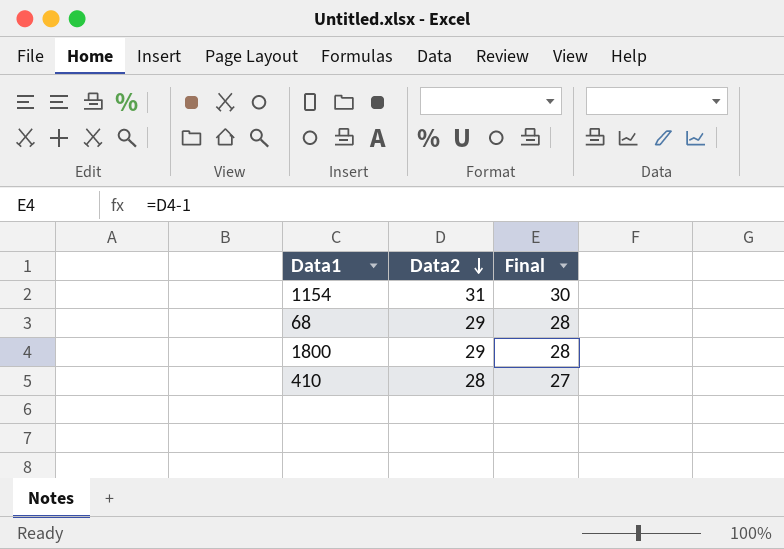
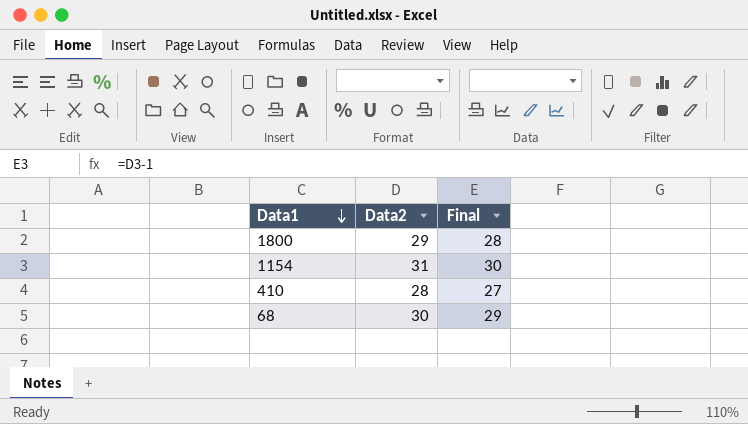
row order: Data2 descending -> Data1 descending
68 | Data2: 29 -> 30
68 | Final: 28 -> 29

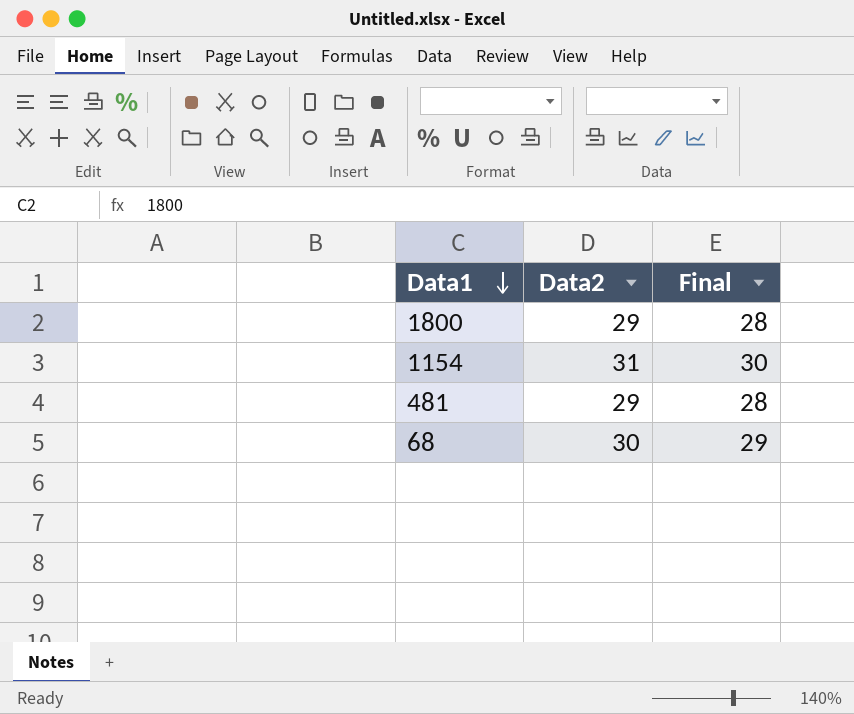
row 410: 28 | 27 -> none
row 481: none -> 29 | 28

